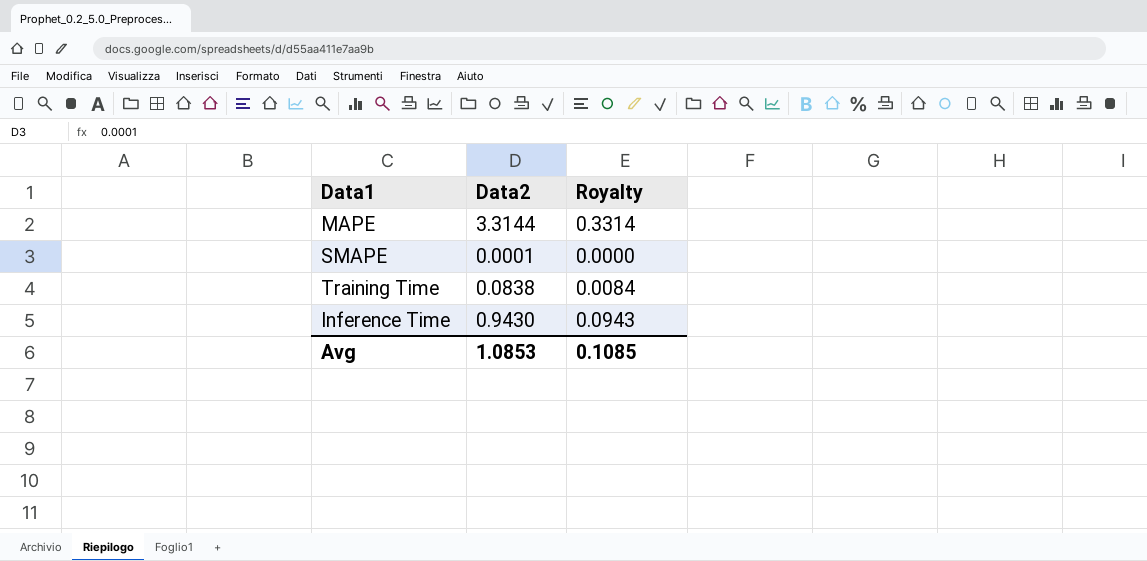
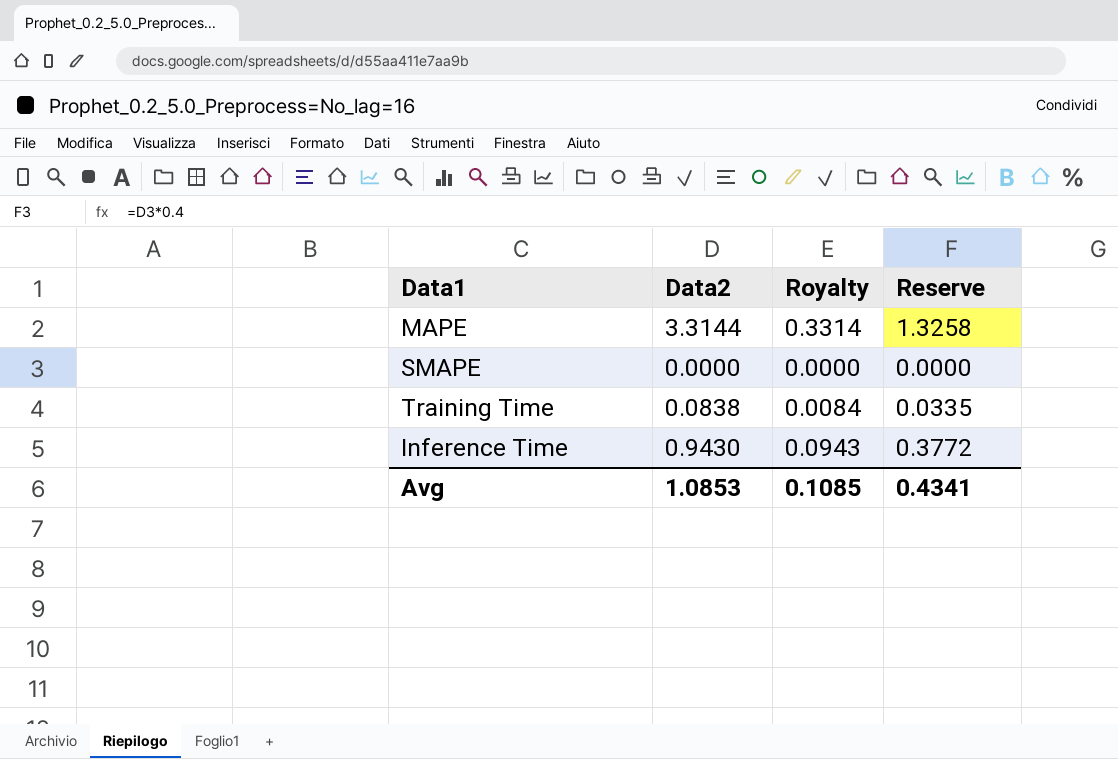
column Reserve | formula: none -> [Data2] * 0.4
SMAPE | Data2: 0.0001 -> 0.0000

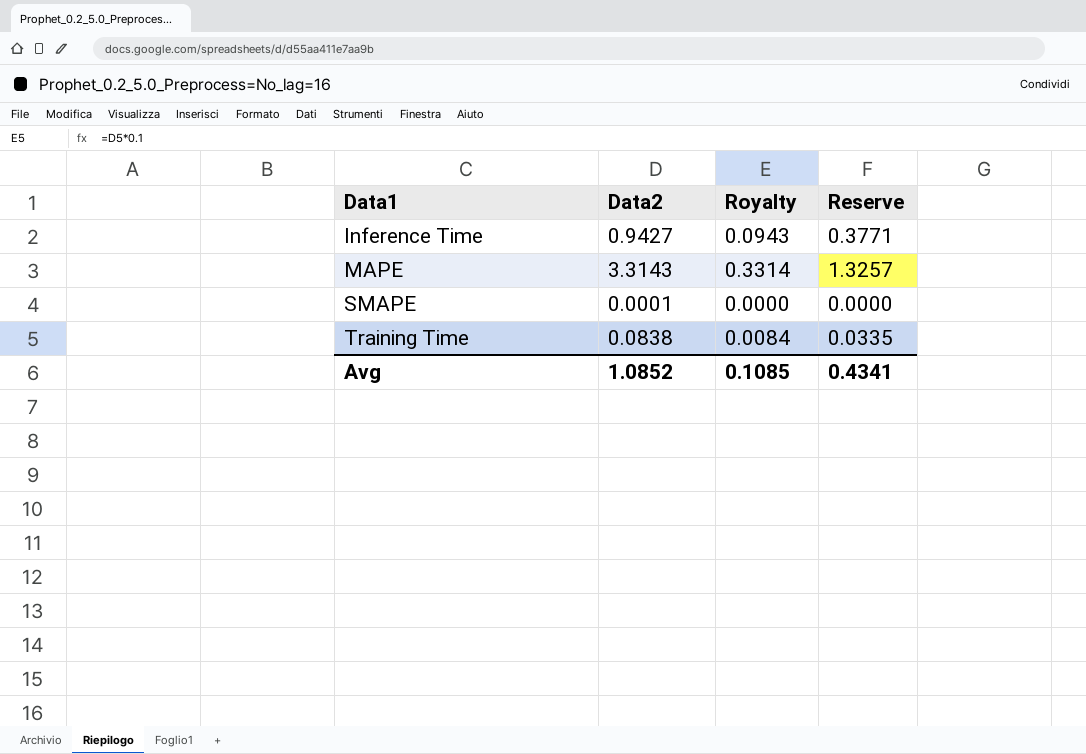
row order: none -> Data1 ascending
Inference Time | Data2: 0.9430 -> 0.9427
Inference Time | Reserve: 0.3772 -> 0.3771
MAPE | Data2: 3.3144 -> 3.3143
MAPE | Reserve: 1.3258 -> 1.3257
SMAPE | Data2: 0.0000 -> 0.0001
Avg | Data2: 1.0853 -> 1.0852

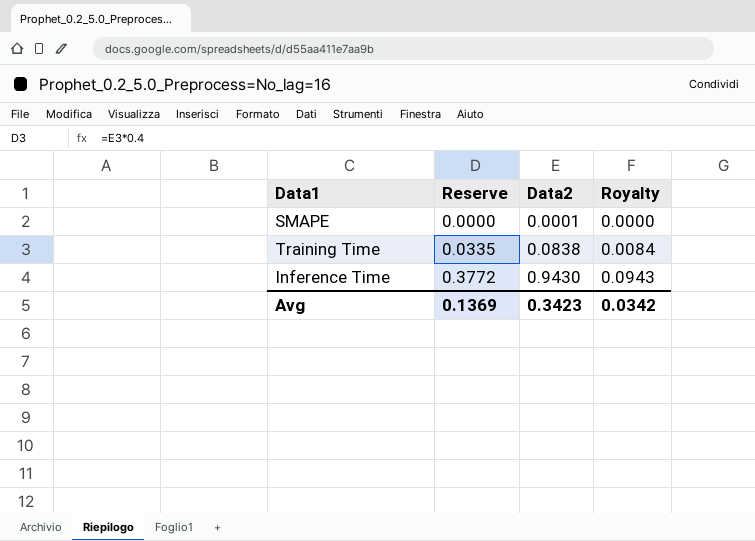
row order: Data1 ascending -> Reserve ascending
column Reserve | position: 4 -> 2
row MAPE: 3.3143 | 0.3314 | 1.3257 -> none
Inference Time | Reserve: 0.3771 -> 0.3772
Inference Time | Data2: 0.9427 -> 0.9430
Avg | Reserve: 0.4341 -> 0.1369
Avg | Data2: 1.0852 -> 0.3423
Avg | Royalty: 0.1085 -> 0.0342

